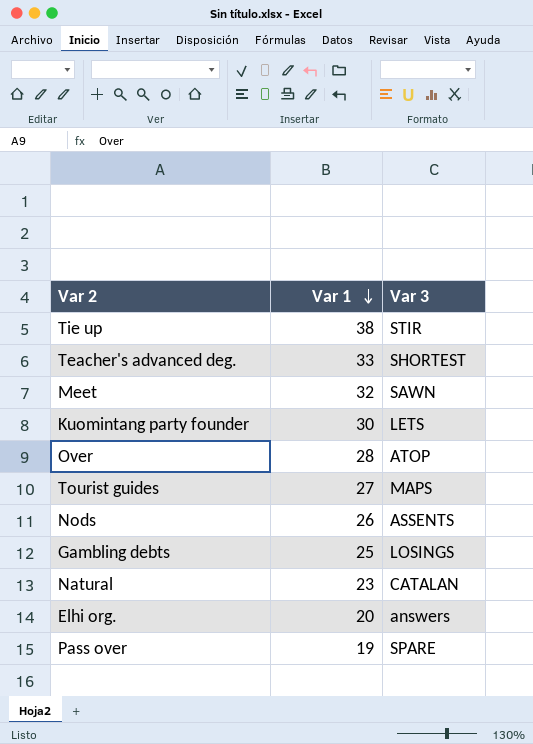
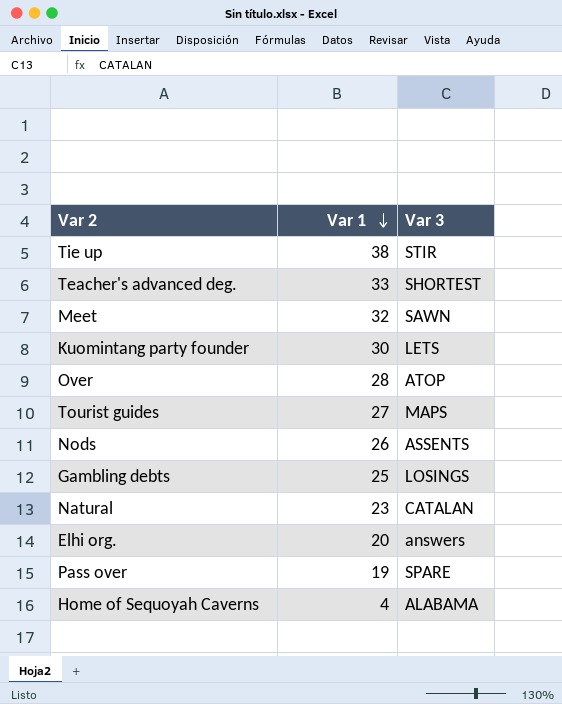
row Home of Sequoyah Caverns: none -> 4 | ALABAMA

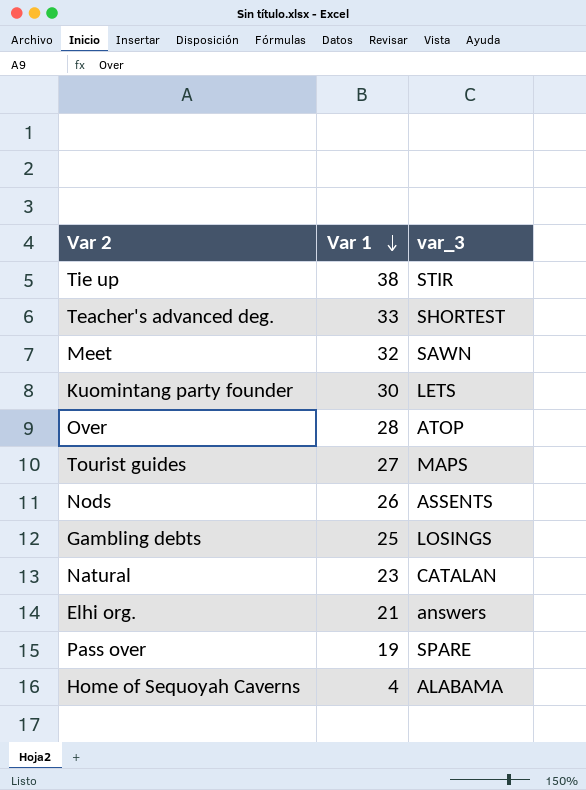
column name: Var 3 -> var_3
Elhi org. | Var 1: 20 -> 21

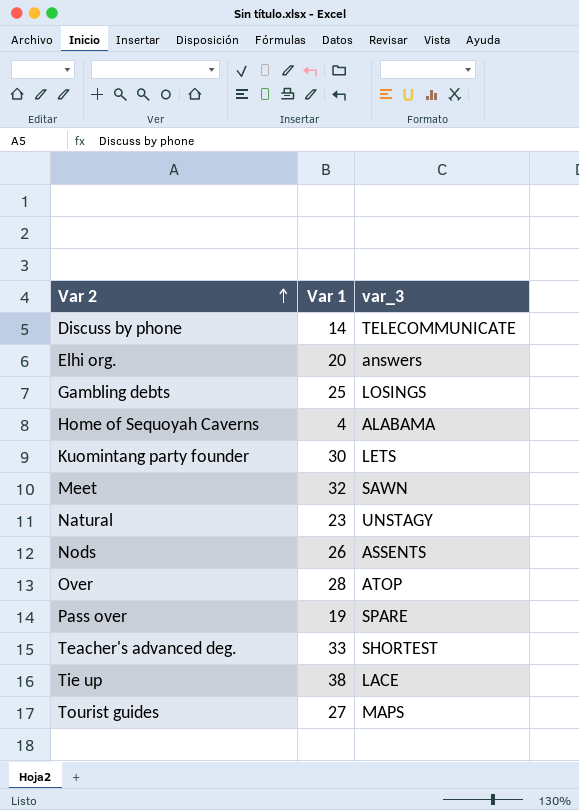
row order: Var 1 descending -> Var 2 ascending
row Discuss by phone: none -> 14 | TELECOMMUNICATE
Elhi org. | Var 1: 21 -> 20
Natural | var_3: CATALAN -> UNSTAGY
Tie up | var_3: STIR -> LACE

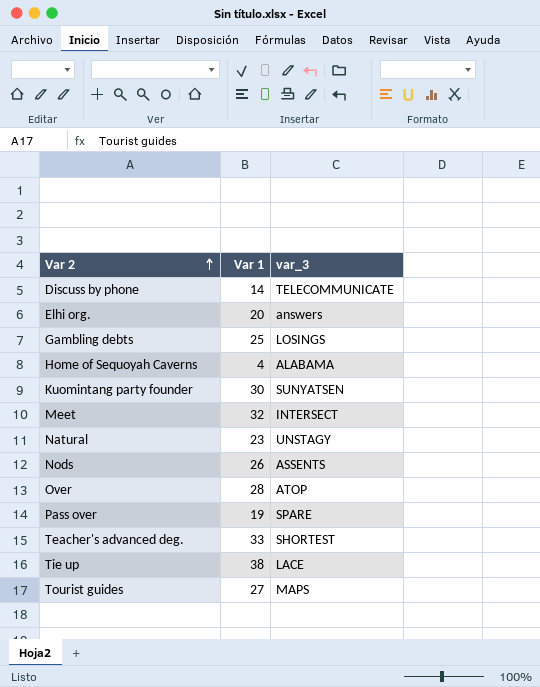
Kuomintang party founder | var_3: LETS -> SUNYATSEN
Meet | var_3: SAWN -> INTERSECT

